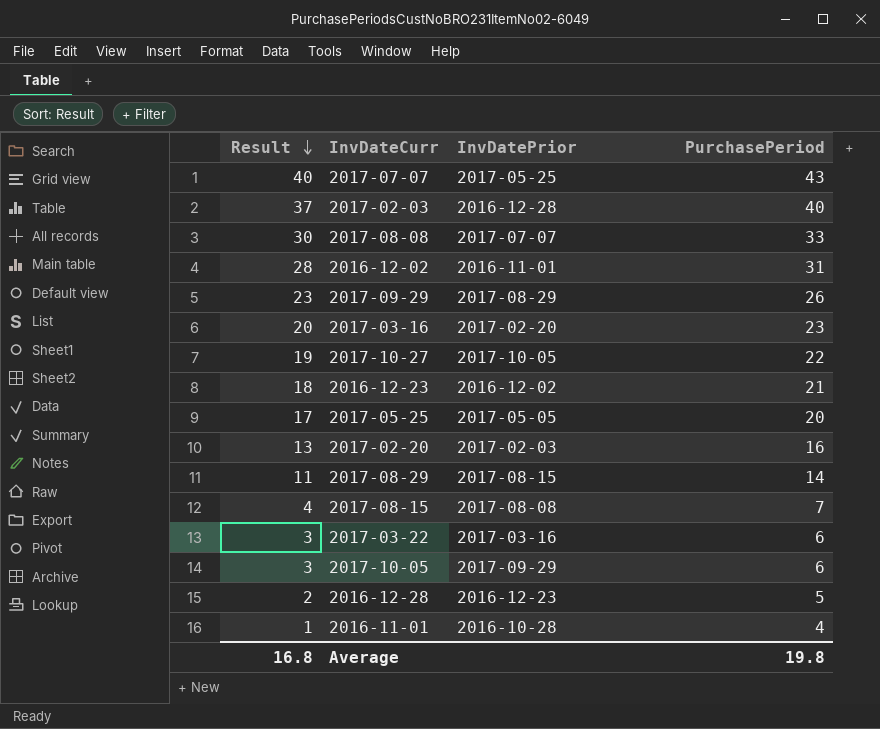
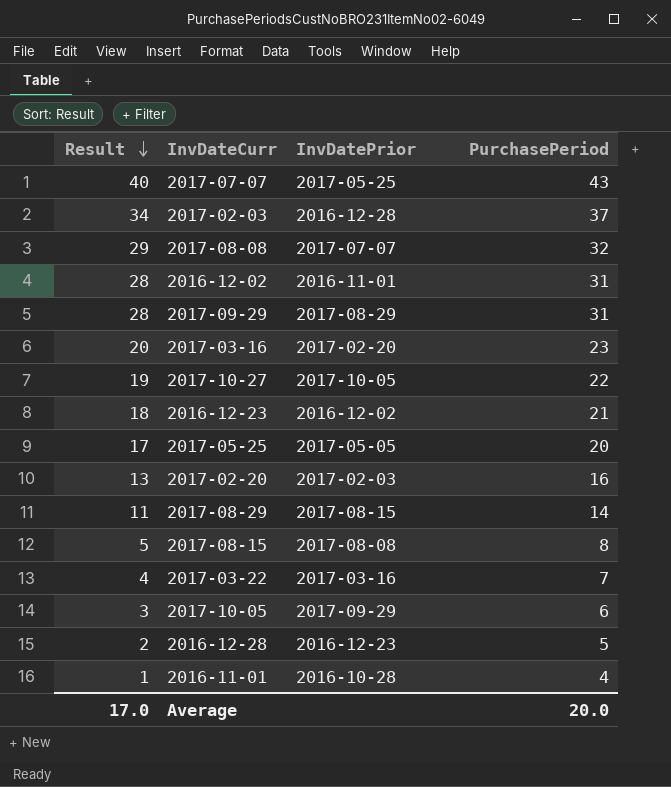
2017-02-03 | Result: 37 -> 34
2017-02-03 | PurchasePeriod: 40 -> 37
2017-08-08 | Result: 30 -> 29
2017-08-08 | PurchasePeriod: 33 -> 32
2017-09-29 | Result: 23 -> 28
2017-09-29 | PurchasePeriod: 26 -> 31
2017-08-15 | Result: 4 -> 5
2017-08-15 | PurchasePeriod: 7 -> 8
2017-03-22 | Result: 3 -> 4
2017-03-22 | PurchasePeriod: 6 -> 7
Average | Result: 16.8 -> 17.0
Average | PurchasePeriod: 19.8 -> 20.0

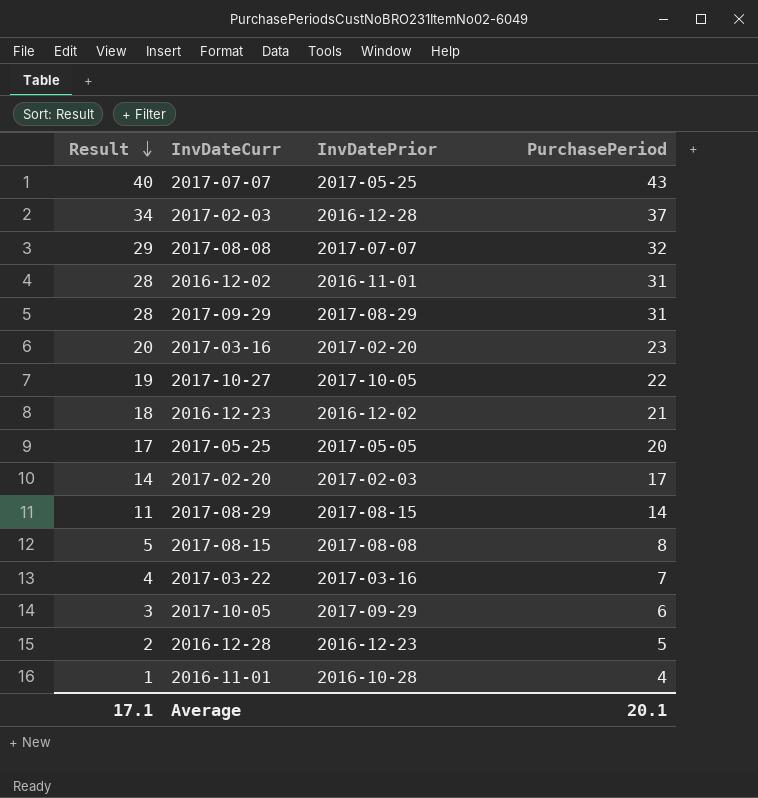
2017-02-20 | Result: 13 -> 14
2017-02-20 | PurchasePeriod: 16 -> 17
Average | Result: 17.0 -> 17.1
Average | PurchasePeriod: 20.0 -> 20.1

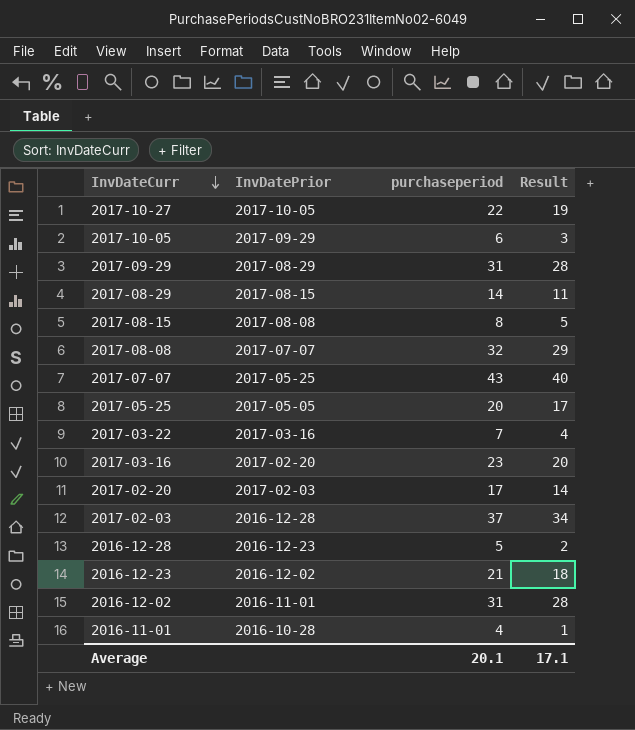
row order: Result descending -> InvDateCurr descending
column name: PurchasePeriod -> purchaseperiod
column Result | position: 1 -> 4

